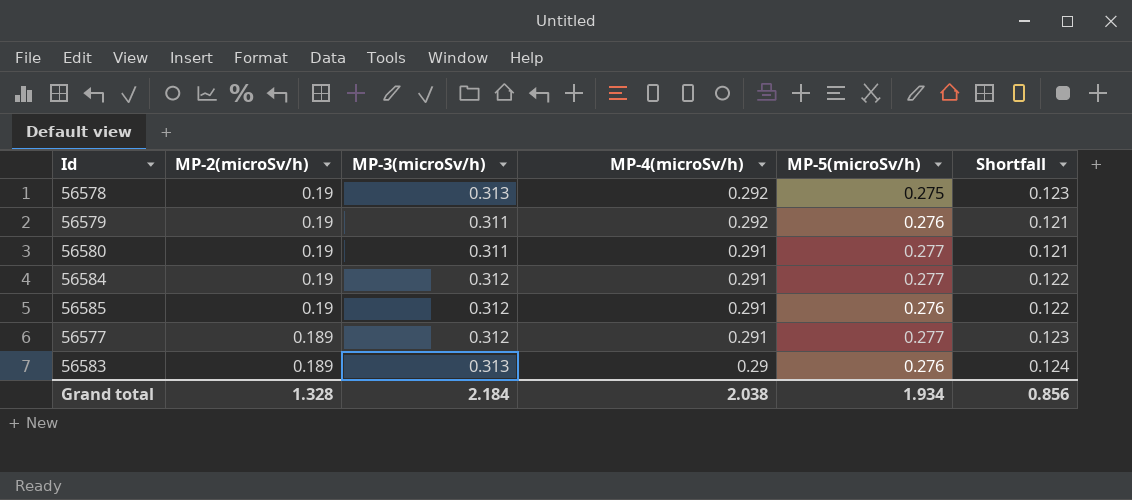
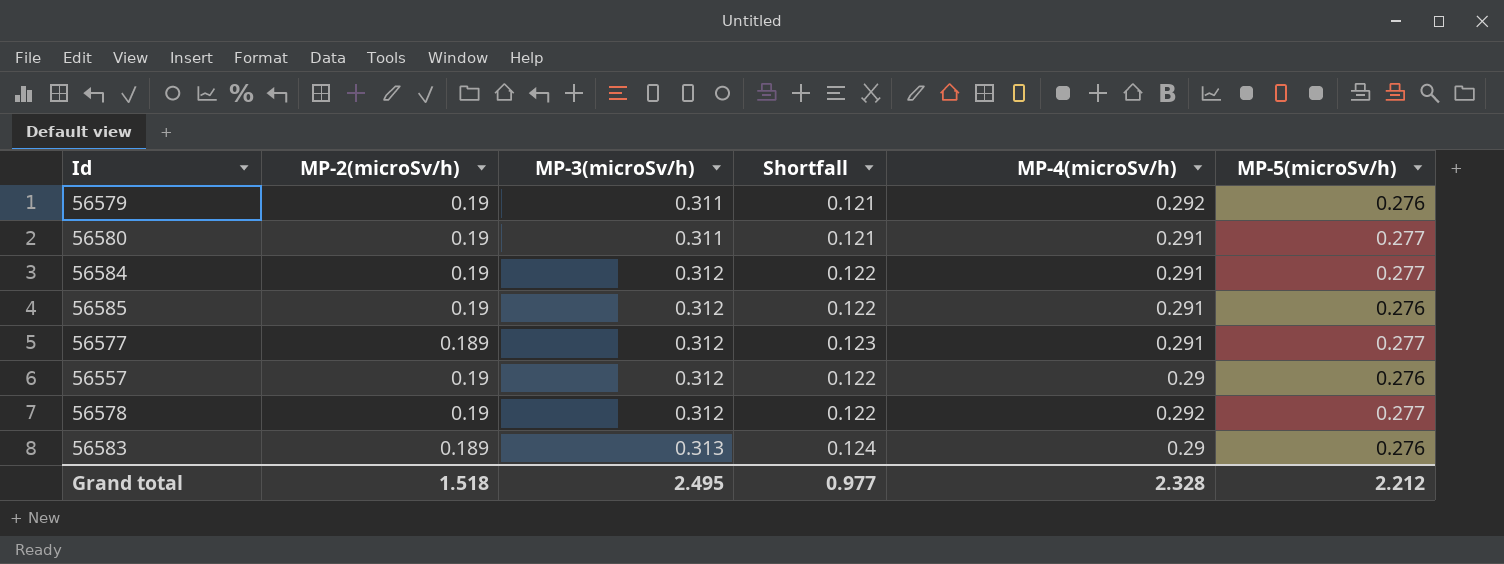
row order: MP-2(microSv/h) descending -> MP-3(microSv/h) ascending
column Shortfall | position: 6 -> 4
row 56557: none -> 0.19 | 0.312 | 0.122 | 0.29 | 0.276
56578 | MP-3(microSv/h): 0.313 -> 0.312
56578 | Shortfall: 0.123 -> 0.122
56578 | MP-5(microSv/h): 0.275 -> 0.277
Grand total | MP-2(microSv/h): 1.328 -> 1.518
Grand total | MP-3(microSv/h): 2.184 -> 2.495
Grand total | Shortfall: 0.856 -> 0.977
Grand total | MP-4(microSv/h): 2.038 -> 2.328
Grand total | MP-5(microSv/h): 1.934 -> 2.212

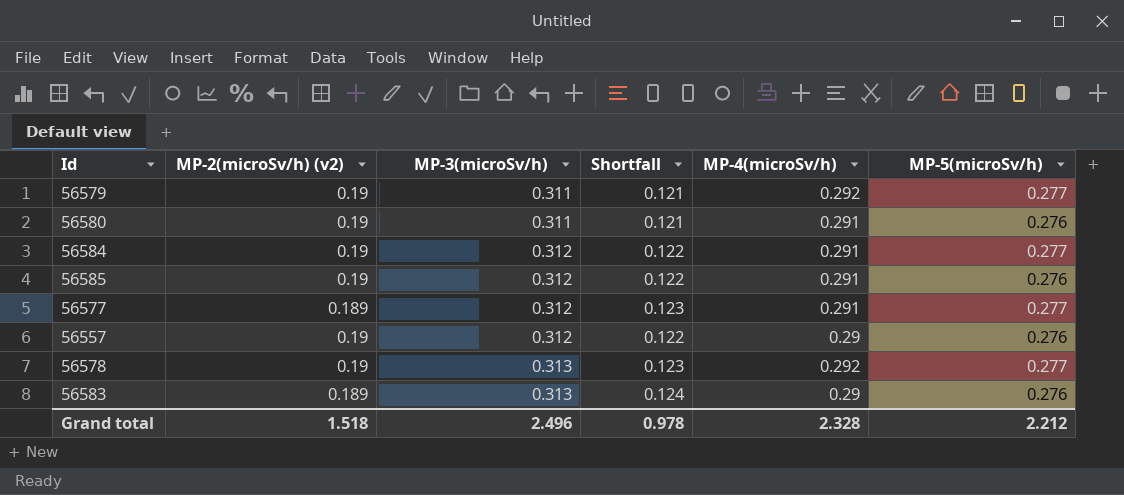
column name: MP-2(microSv/h) -> MP-2(microSv/h) (v2)
56579 | MP-5(microSv/h): 0.276 -> 0.277
56580 | MP-5(microSv/h): 0.277 -> 0.276
56578 | MP-3(microSv/h): 0.312 -> 0.313
56578 | Shortfall: 0.122 -> 0.123
Grand total | MP-3(microSv/h): 2.495 -> 2.496
Grand total | Shortfall: 0.977 -> 0.978

